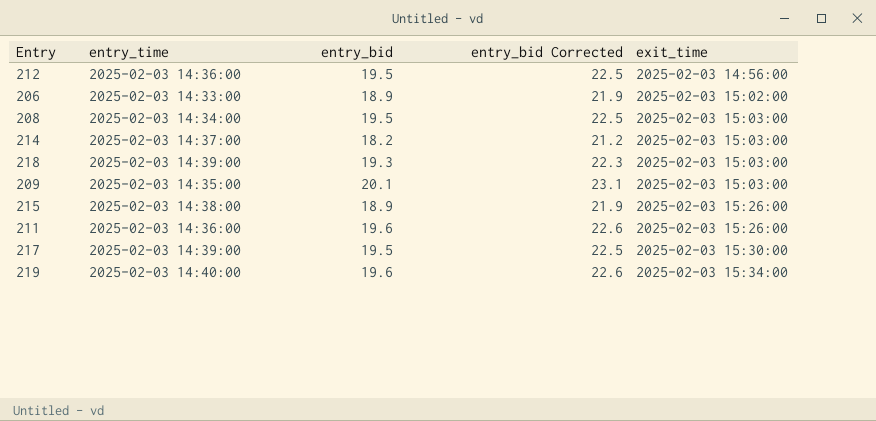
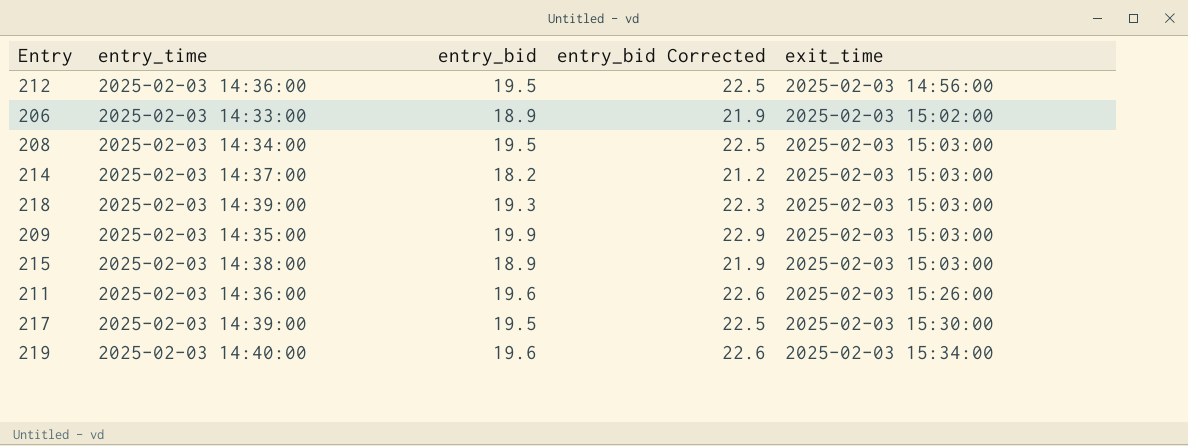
209 | entry_bid: 20.1 -> 19.9
209 | entry_bid Corrected: 23.1 -> 22.9
215 | exit_time: 2025-02-03 15:26:00 -> 2025-02-03 15:03:00

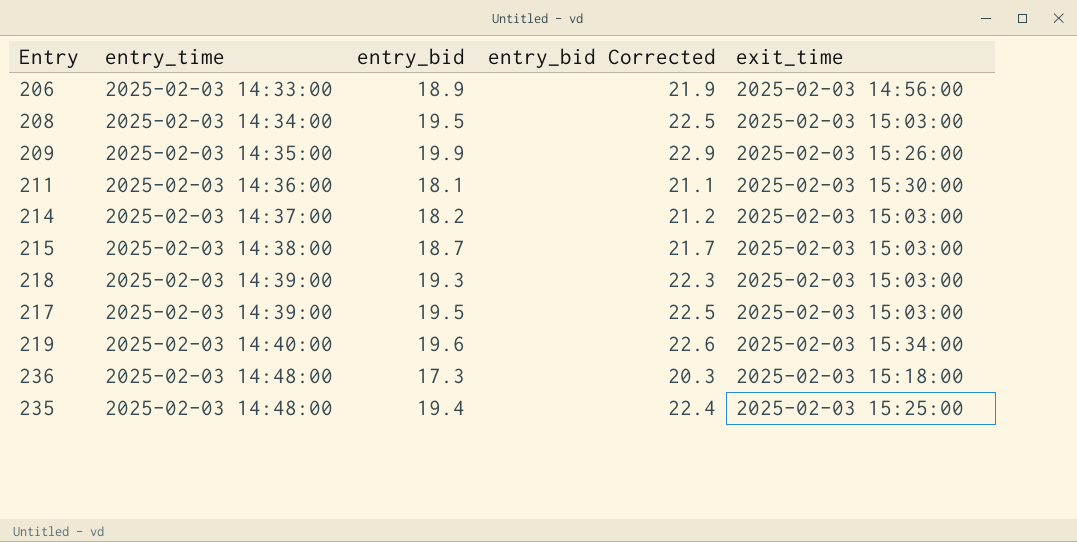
row order: exit_time ascending -> entry_time ascending
row 212: 2025-02-03 14:36:00 | 19.5 | 22.5 | 2025-02-03 14:56:00 -> none
206 | exit_time: 2025-02-03 15:02:00 -> 2025-02-03 14:56:00
209 | exit_time: 2025-02-03 15:03:00 -> 2025-02-03 15:26:00
211 | entry_bid: 19.6 -> 18.1
211 | entry_bid Corrected: 22.6 -> 21.1
211 | exit_time: 2025-02-03 15:26:00 -> 2025-02-03 15:30:00
215 | entry_bid: 18.9 -> 18.7
215 | entry_bid Corrected: 21.9 -> 21.7
217 | exit_time: 2025-02-03 15:30:00 -> 2025-02-03 15:03:00
row 236: none -> 2025-02-03 14:48:00 | 17.3 | 20.3 | 2025-02-03 15:18:00
row 235: none -> 2025-02-03 14:48:00 | 19.4 | 22.4 | 2025-02-03 15:25:00

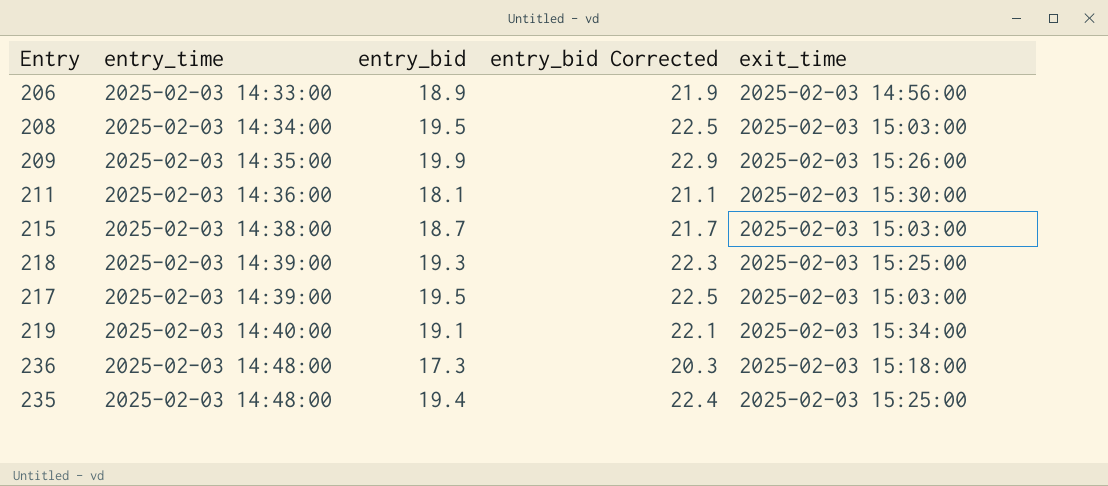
row 214: 2025-02-03 14:37:00 | 18.2 | 21.2 | 2025-02-03 15:03:00 -> none
218 | exit_time: 2025-02-03 15:03:00 -> 2025-02-03 15:25:00
219 | entry_bid: 19.6 -> 19.1
219 | entry_bid Corrected: 22.6 -> 22.1

